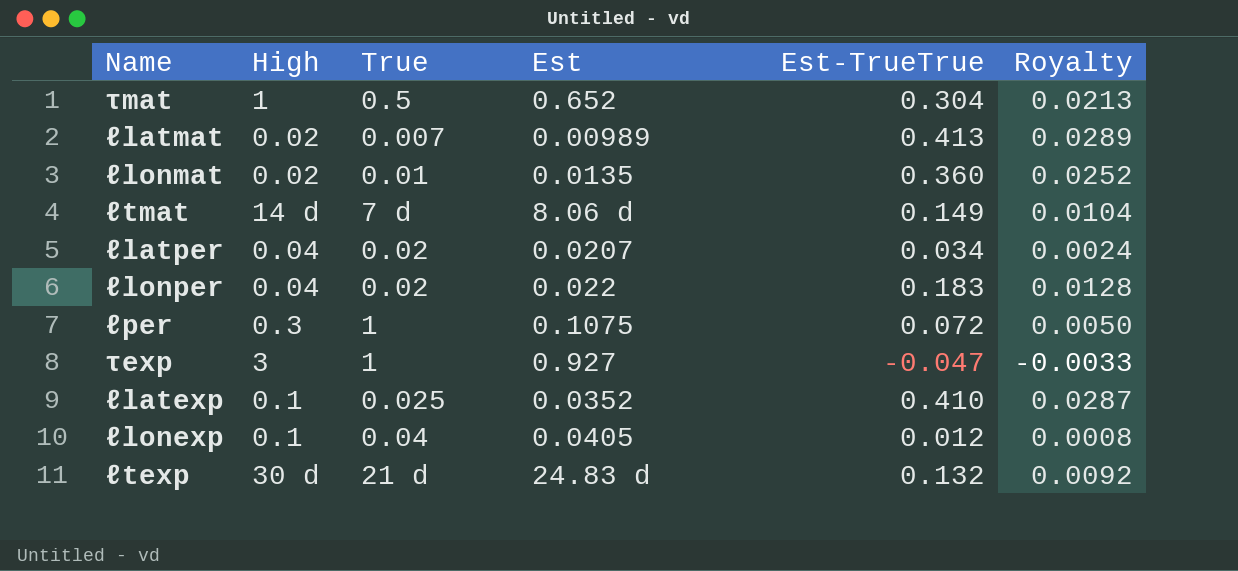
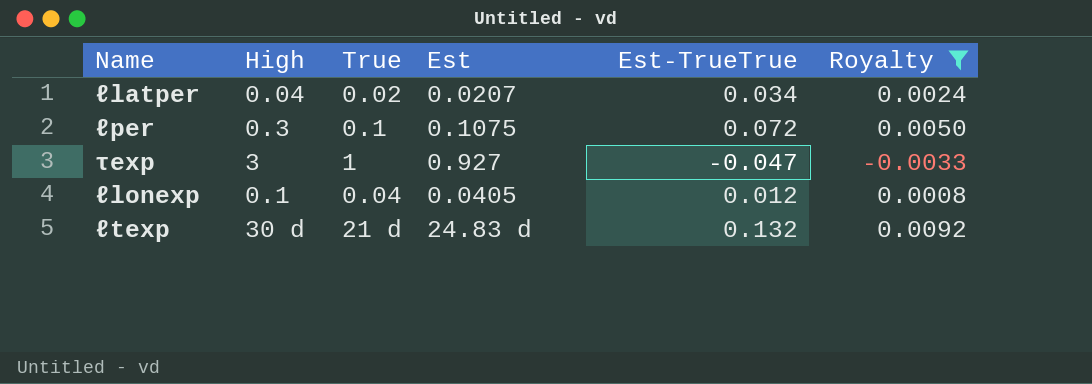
filter: none -> Royalty <= 0.0092
ℓper | True: 1 -> 0.1

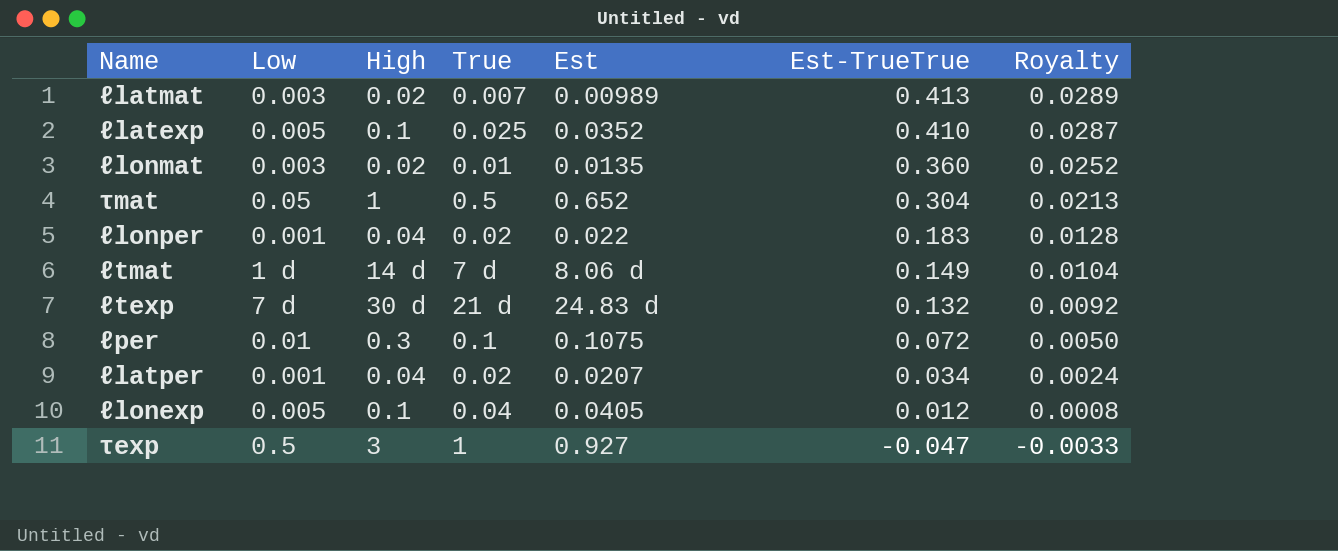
filter: Royalty <= 0.0092 -> none
row order: none -> Est-TrueTrue descending
column Low | position: none -> 2

